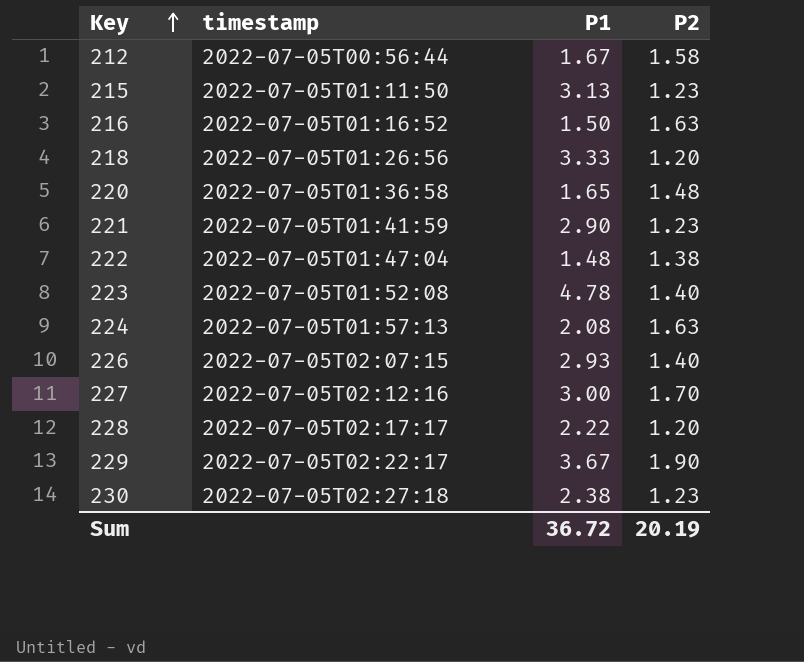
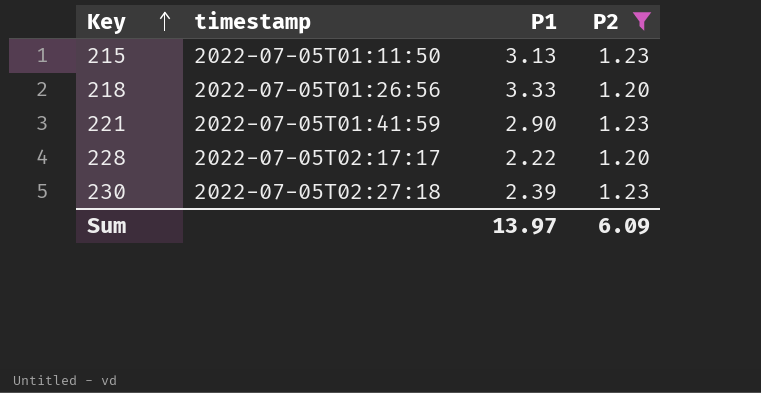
filter: none -> P2 <= 1.23
230 | P1: 2.38 -> 2.39
Sum | P1: 36.72 -> 13.97
Sum | P2: 20.19 -> 6.09

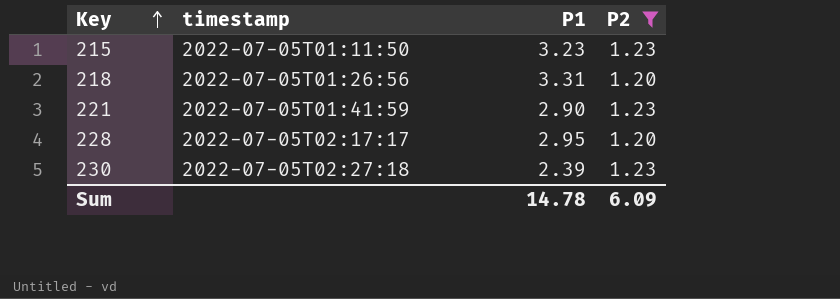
215 | P1: 3.13 -> 3.23
218 | P1: 3.33 -> 3.31
228 | P1: 2.22 -> 2.95
Sum | P1: 13.97 -> 14.78

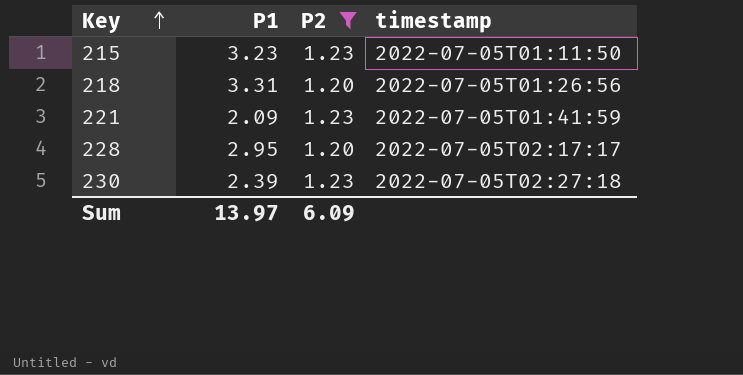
column timestamp | position: 2 -> 4
221 | P1: 2.90 -> 2.09
Sum | P1: 14.78 -> 13.97

